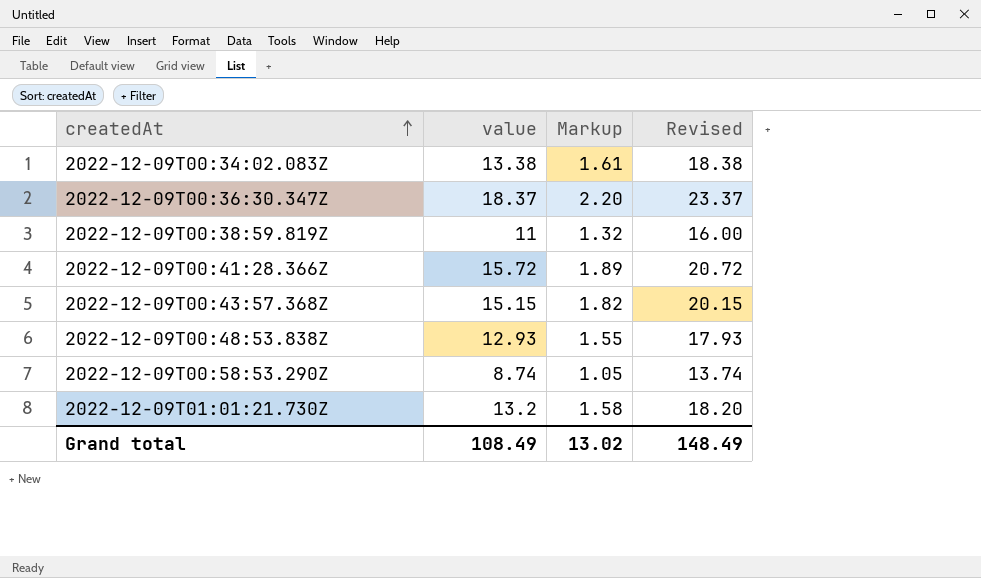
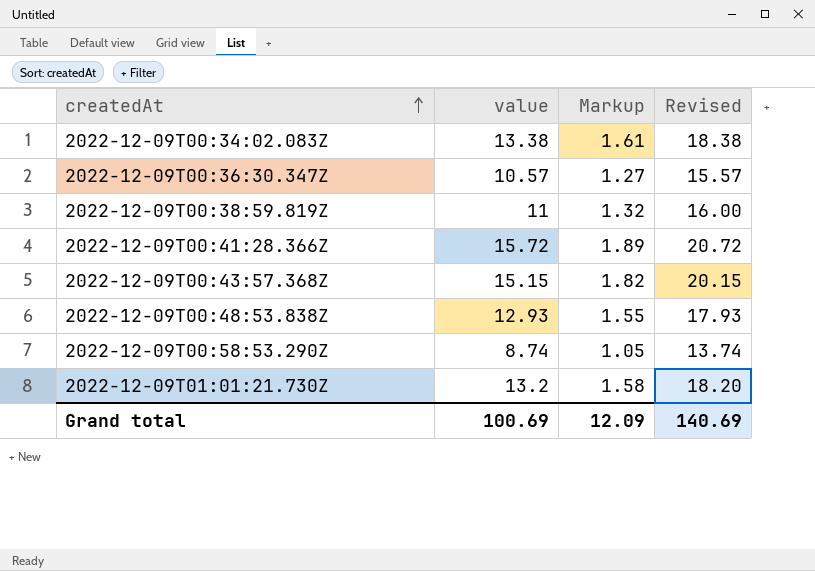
2022-12-09T00:36:30.347Z | value: 18.37 -> 10.57
2022-12-09T00:36:30.347Z | Markup: 2.20 -> 1.27
2022-12-09T00:36:30.347Z | Revised: 23.37 -> 15.57
Grand total | value: 108.49 -> 100.69
Grand total | Markup: 13.02 -> 12.09
Grand total | Revised: 148.49 -> 140.69

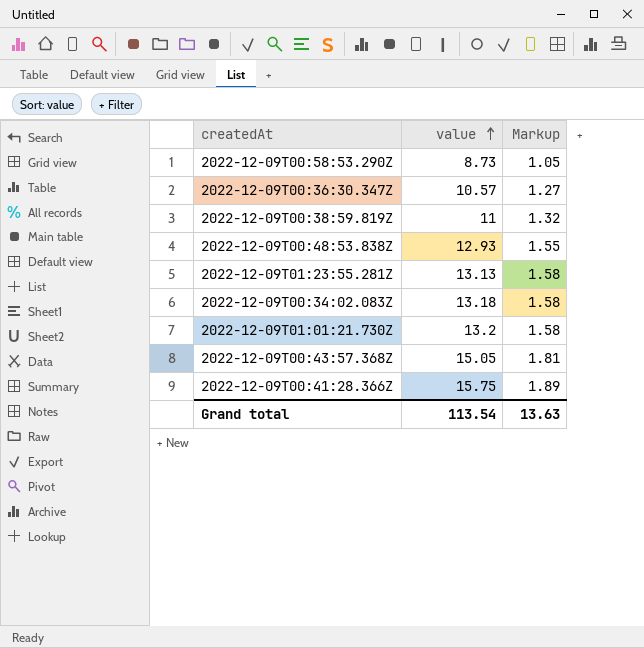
row order: createdAt ascending -> value ascending
column Revised | formula: [value] + 5 -> none
2022-12-09T00:58:53.290Z | value: 8.74 -> 8.73
row 2022-12-09T01:23:55.281Z: none -> 13.13 | 1.58
2022-12-09T00:34:02.083Z | value: 13.38 -> 13.18
2022-12-09T00:34:02.083Z | Markup: 1.61 -> 1.58
2022-12-09T00:43:57.368Z | value: 15.15 -> 15.05
2022-12-09T00:43:57.368Z | Markup: 1.82 -> 1.81
2022-12-09T00:41:28.366Z | value: 15.72 -> 15.75
Grand total | value: 100.69 -> 113.54
Grand total | Markup: 12.09 -> 13.63

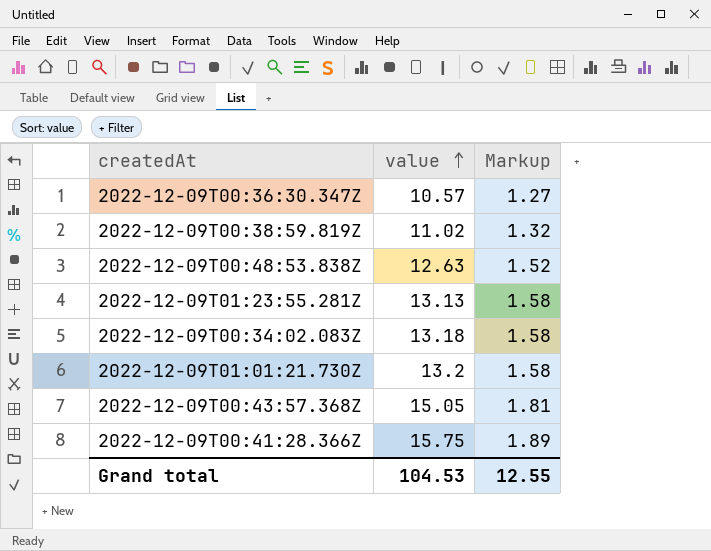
row 2022-12-09T00:58:53.290Z: 8.73 | 1.05 -> none
2022-12-09T00:38:59.819Z | value: 11 -> 11.02
2022-12-09T00:48:53.838Z | value: 12.93 -> 12.63
2022-12-09T00:48:53.838Z | Markup: 1.55 -> 1.52
Grand total | value: 113.54 -> 104.53
Grand total | Markup: 13.63 -> 12.55

